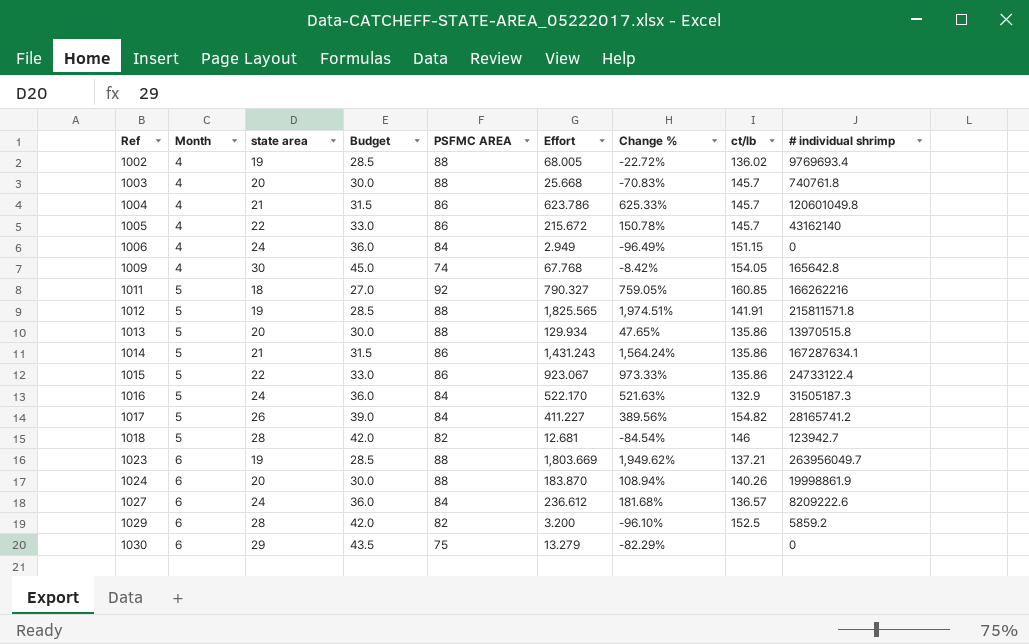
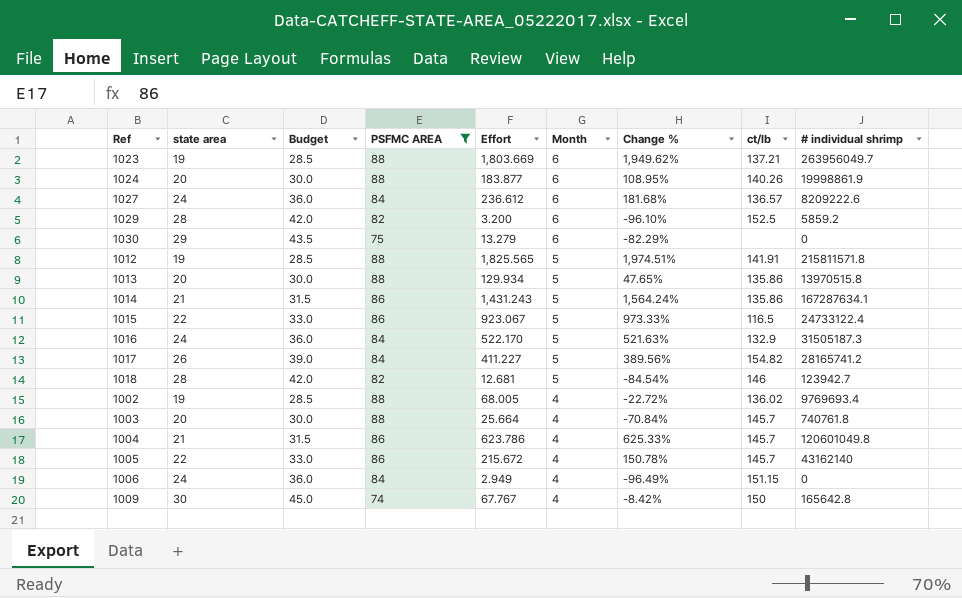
filter: none -> PSFMC AREA != 92
row order: Ref ascending -> Month descending
column Month | position: 2 -> 6
1024 | Effort: 183.870 -> 183.877
1024 | Change %: 108.94% -> 108.95%
1015 | ct/lb: 135.86 -> 116.5
1003 | Effort: 25.668 -> 25.664
1003 | Change %: -70.83% -> -70.84%
1009 | Effort: 67.768 -> 67.767
1009 | ct/lb: 154.05 -> 150

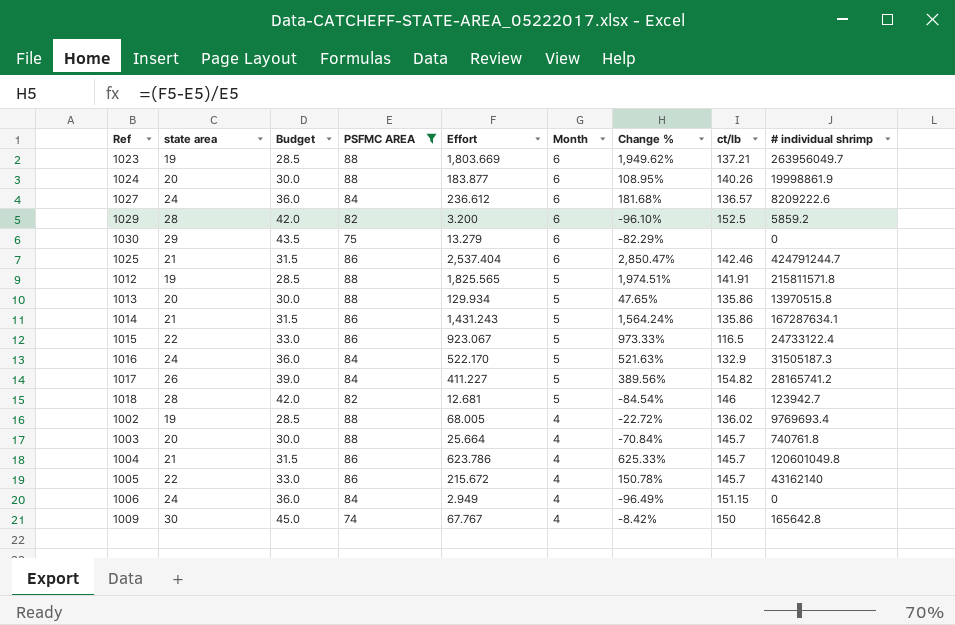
row 1025: none -> 21 | 31.5 | 86 | 2,537.404 | 6 | 2,850.47% | 142.46 | 424791244.7

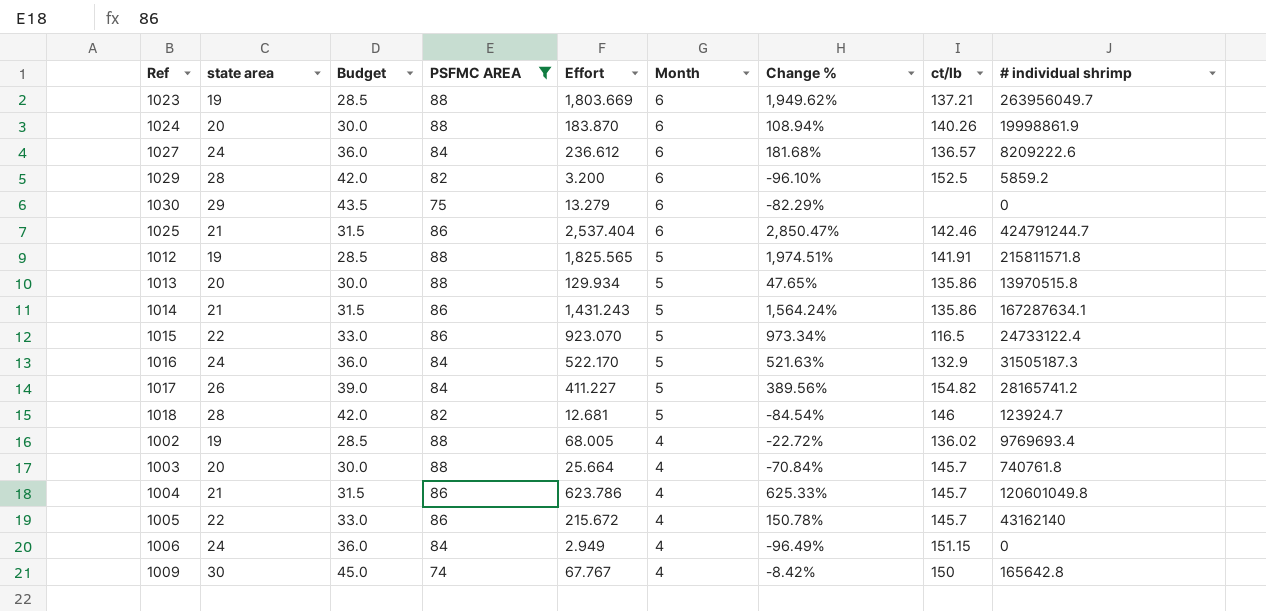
1024 | Effort: 183.877 -> 183.870
1024 | Change %: 108.95% -> 108.94%
1015 | Effort: 923.067 -> 923.070
1015 | Change %: 973.33% -> 973.34%
1018 | # individual shrimp: 123942.7 -> 123924.7

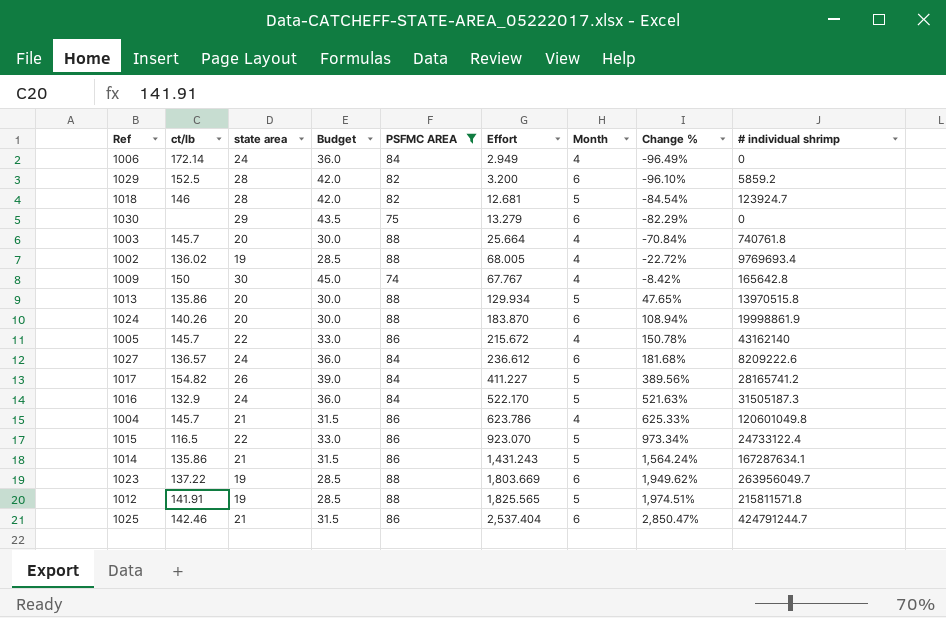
row order: Month descending -> Change % ascending
column ct/lb | position: 8 -> 2
1006 | ct/lb: 151.15 -> 172.14
1023 | ct/lb: 137.21 -> 137.22

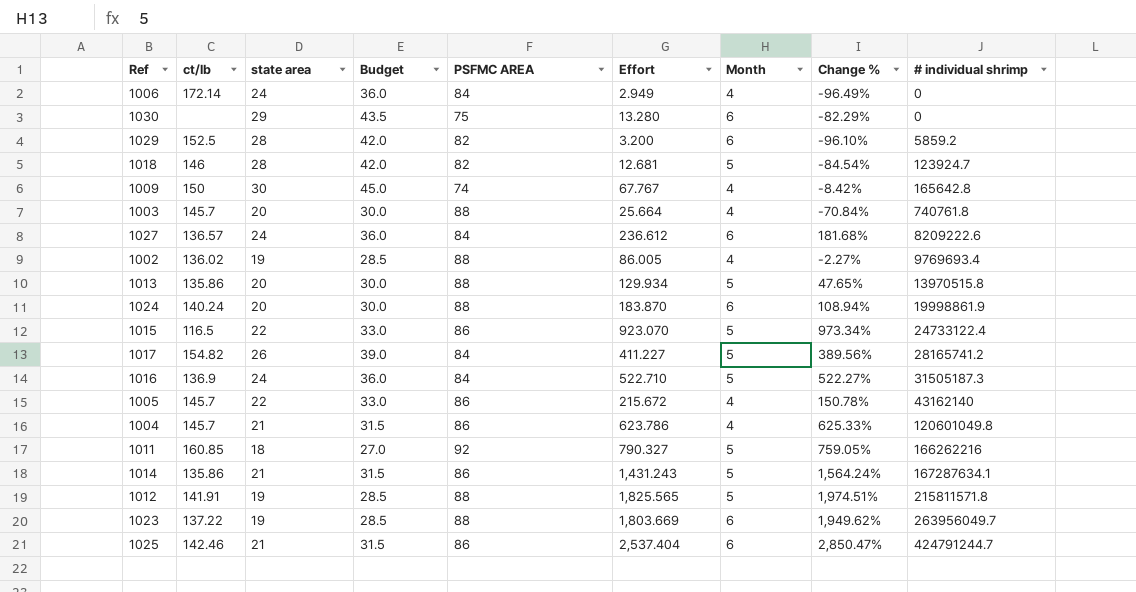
filter: PSFMC AREA != 92 -> none
row order: Change % ascending -> # individual shrimp ascending
1030 | Effort: 13.279 -> 13.280
1002 | Effort: 68.005 -> 86.005
1002 | Change %: -22.72% -> -2.27%
1024 | ct/lb: 140.26 -> 140.24
1016 | ct/lb: 132.9 -> 136.9
1016 | Effort: 522.170 -> 522.710
1016 | Change %: 521.63% -> 522.27%

